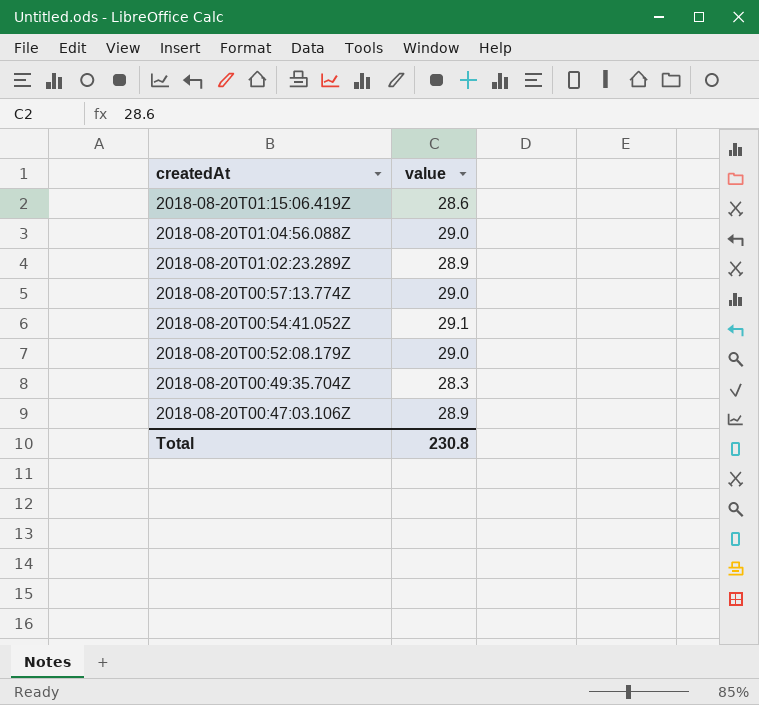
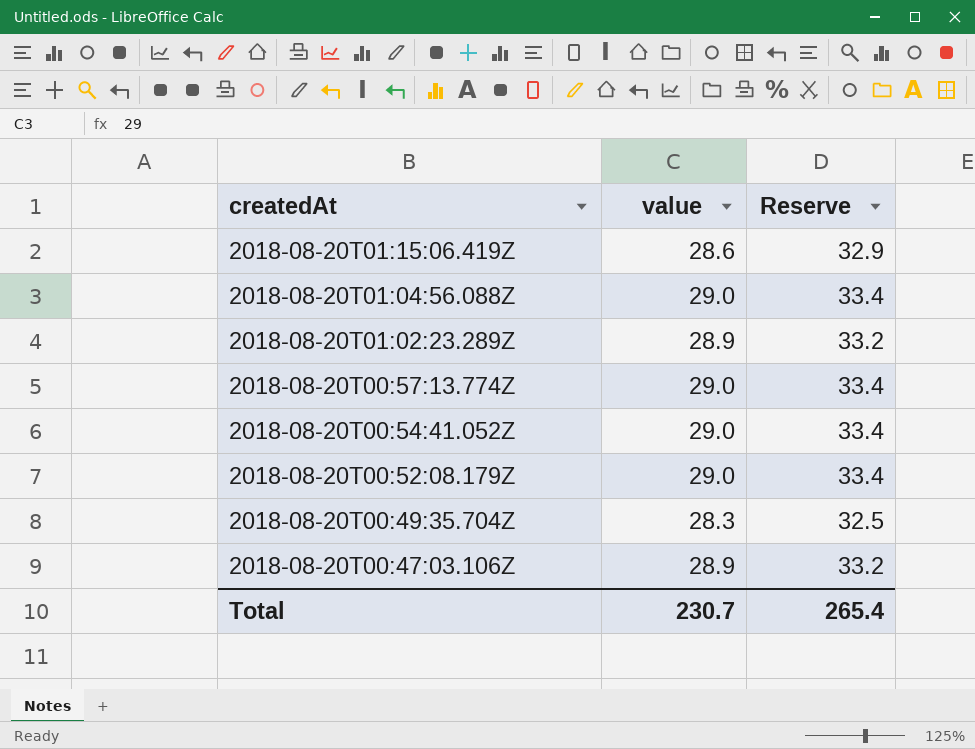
column Reserve | formula: none -> [value] * 1.15
2018-08-20T00:54:41.052Z | value: 29.1 -> 29.0
Total | value: 230.8 -> 230.7

